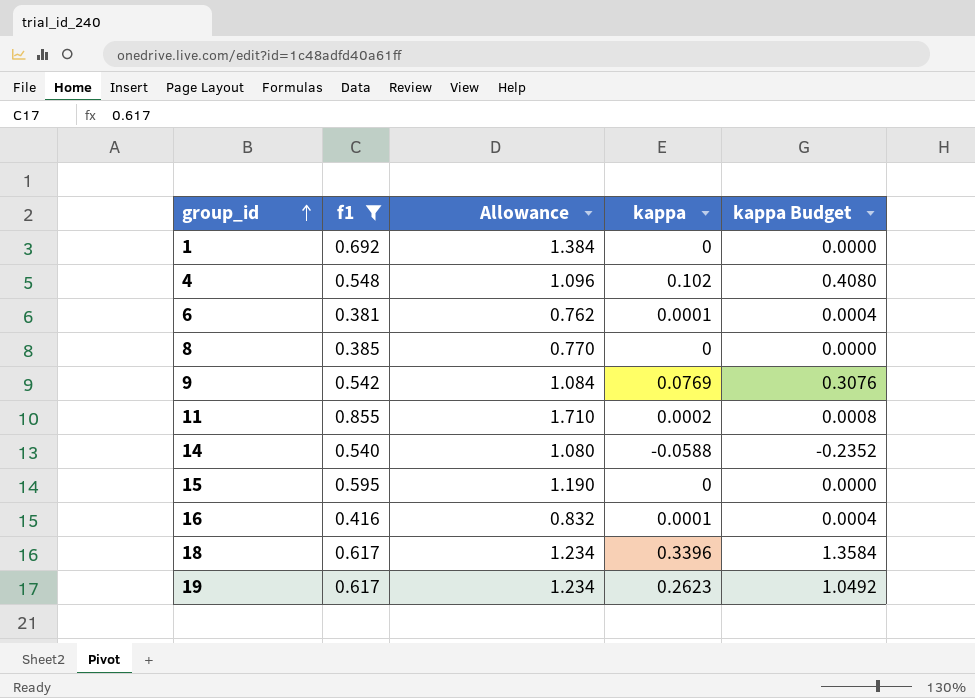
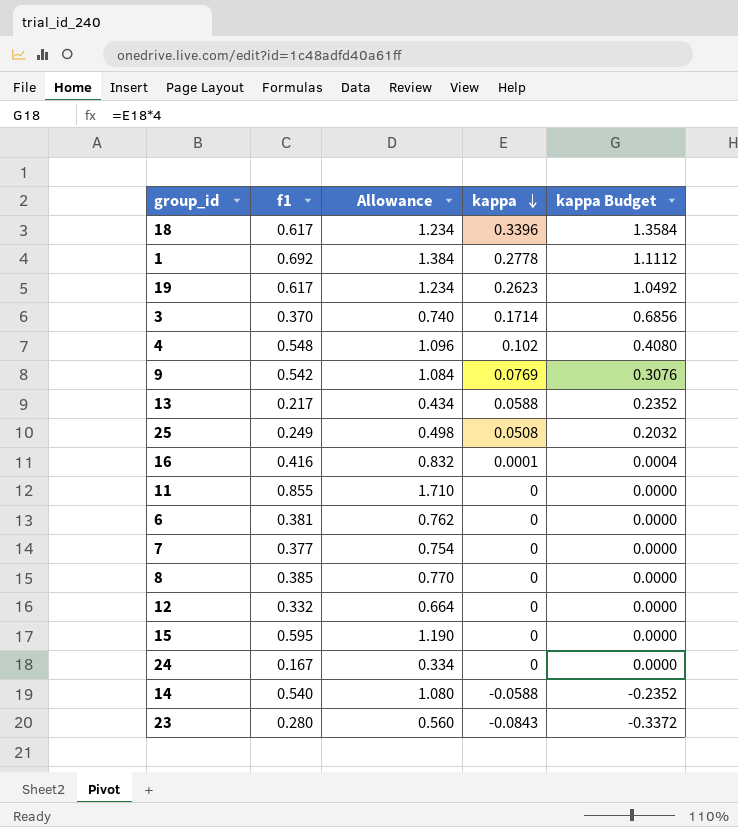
filter: f1 >= 0.381 -> none
row order: group_id ascending -> kappa descending
1 | kappa: 0 -> 0.2778
1 | kappa Budget: 0.0000 -> 1.1112
11 | kappa: 0.0002 -> 0
11 | kappa Budget: 0.0008 -> 0.0000
6 | kappa: 0.0001 -> 0
6 | kappa Budget: 0.0004 -> 0.0000

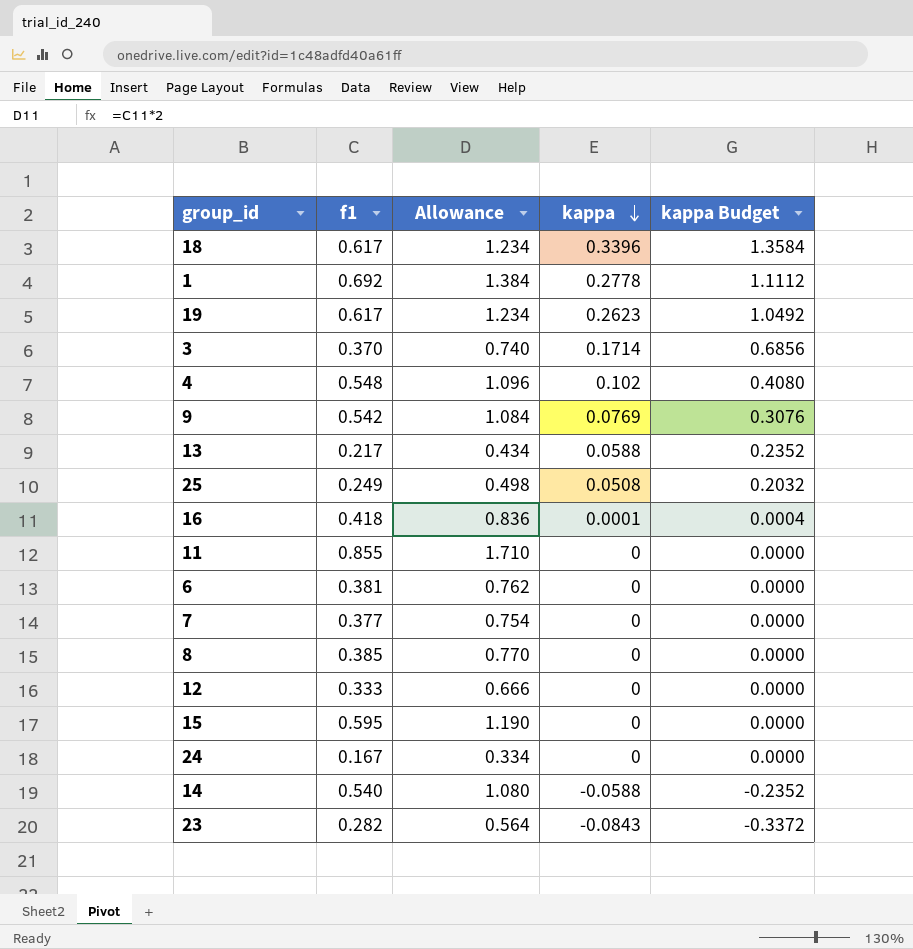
16 | f1: 0.416 -> 0.418
16 | Allowance: 0.832 -> 0.836
12 | f1: 0.332 -> 0.333
12 | Allowance: 0.664 -> 0.666
23 | f1: 0.280 -> 0.282
23 | Allowance: 0.560 -> 0.564

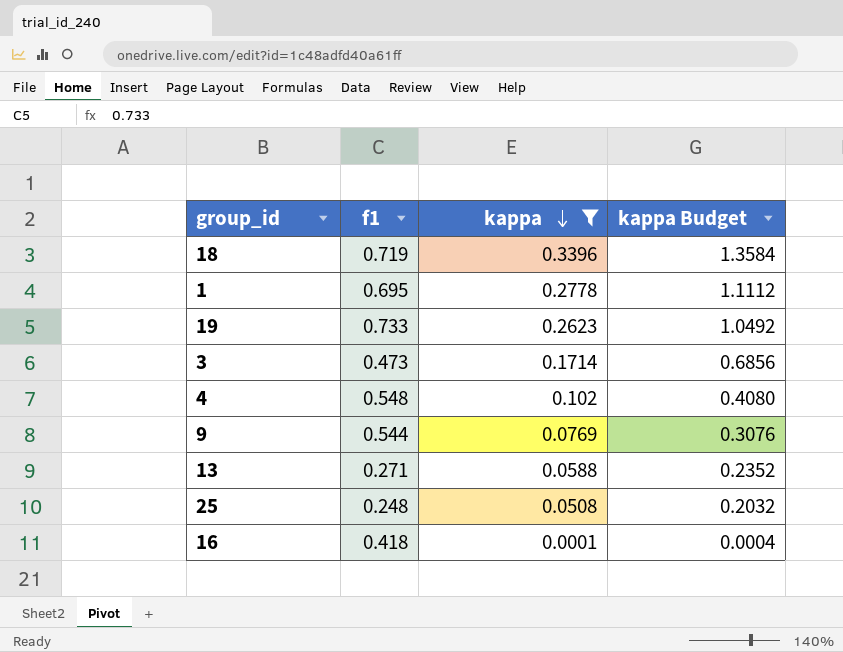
filter: none -> kappa >= 0.0001
column Allowance | formula: [f1] * 2 -> none
18 | f1: 0.617 -> 0.719
1 | f1: 0.692 -> 0.695
19 | f1: 0.617 -> 0.733
3 | f1: 0.370 -> 0.473
9 | f1: 0.542 -> 0.544
13 | f1: 0.217 -> 0.271
25 | f1: 0.249 -> 0.248

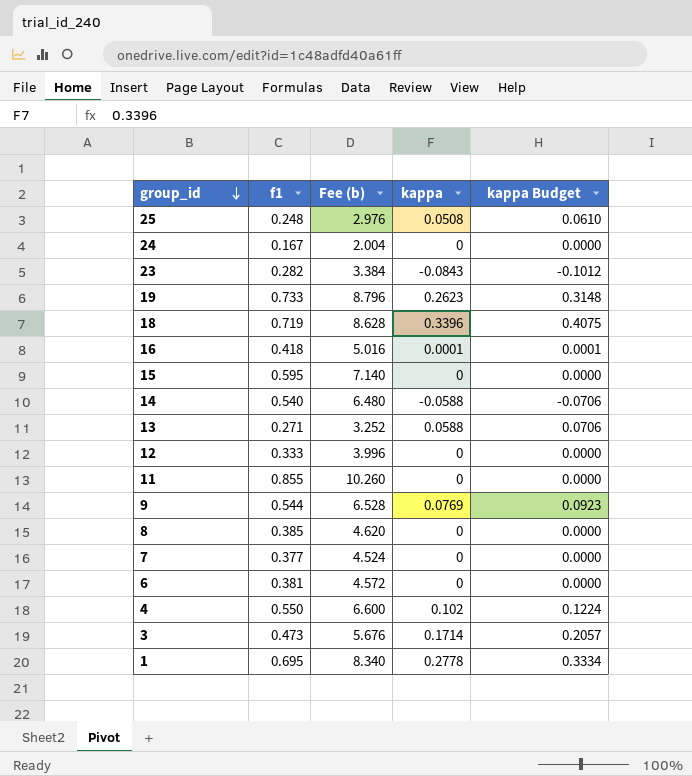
filter: kappa >= 0.0001 -> none
row order: kappa descending -> group_id descending
column Fee (b) | formula: none -> [f1] * 12
column kappa Budget | formula: [kappa] * 4 -> [kappa] * 1.2
4 | f1: 0.548 -> 0.550

